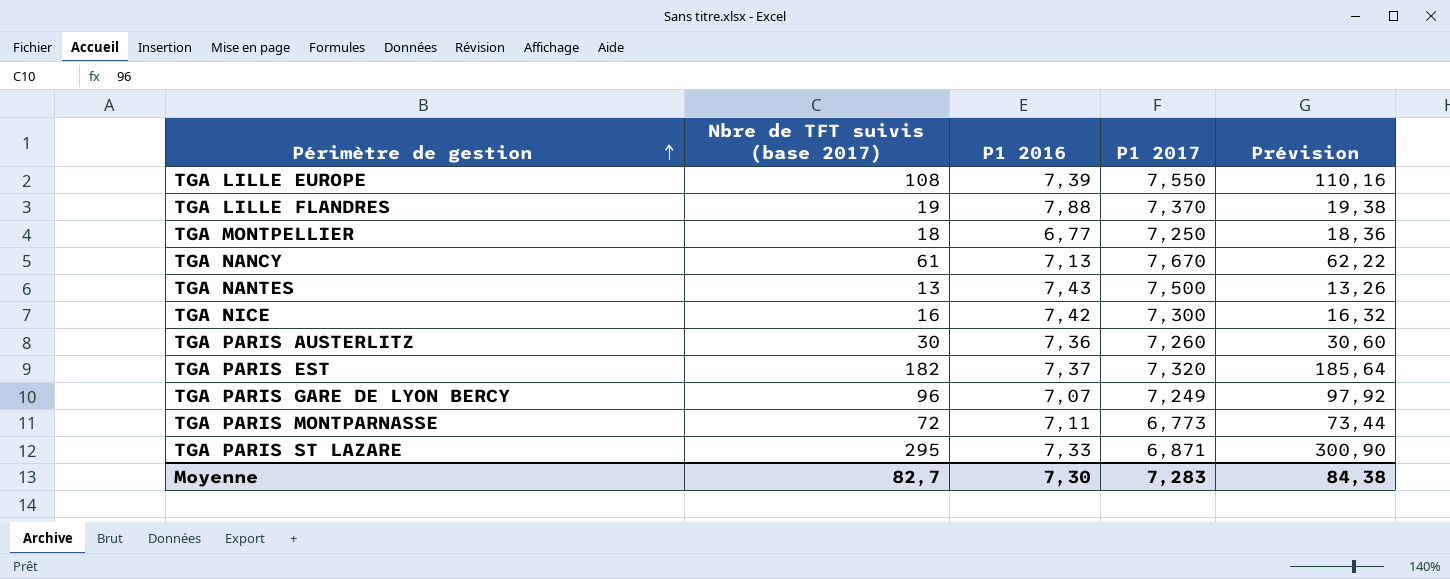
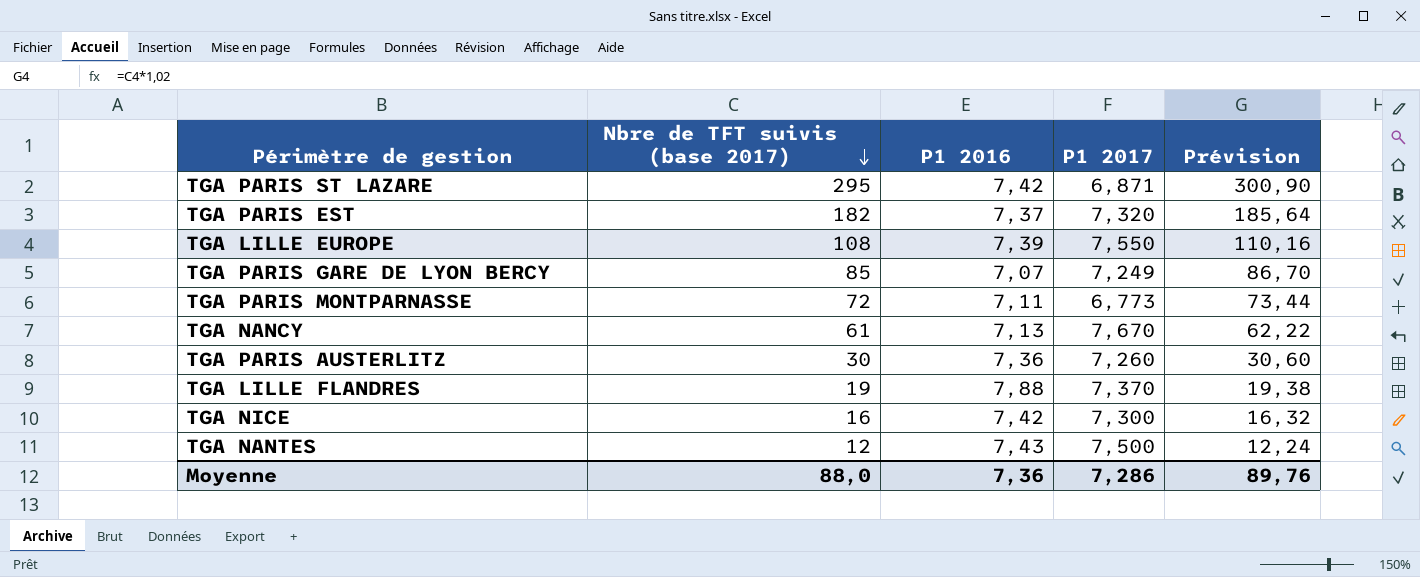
row order: Périmètre de gestion ascending -> Nbre de TFT suivis (base 2017) descending
row TGA MONTPELLIER: 18 | 6,77 | 7,250 | 18,36 -> none
TGA PARIS ST LAZARE | P1 2016: 7,33 -> 7,42
TGA PARIS GARE DE LYON BERCY | Nbre de TFT suivis (base 2017): 96 -> 85
TGA PARIS GARE DE LYON BERCY | Prévision: 97,92 -> 86,70
TGA NANTES | Nbre de TFT suivis (base 2017): 13 -> 12
TGA NANTES | Prévision: 13,26 -> 12,24
Moyenne | Nbre de TFT suivis (base 2017): 82,7 -> 88,0
Moyenne | P1 2016: 7,30 -> 7,36
Moyenne | P1 2017: 7,283 -> 7,286
Moyenne | Prévision: 84,38 -> 89,76

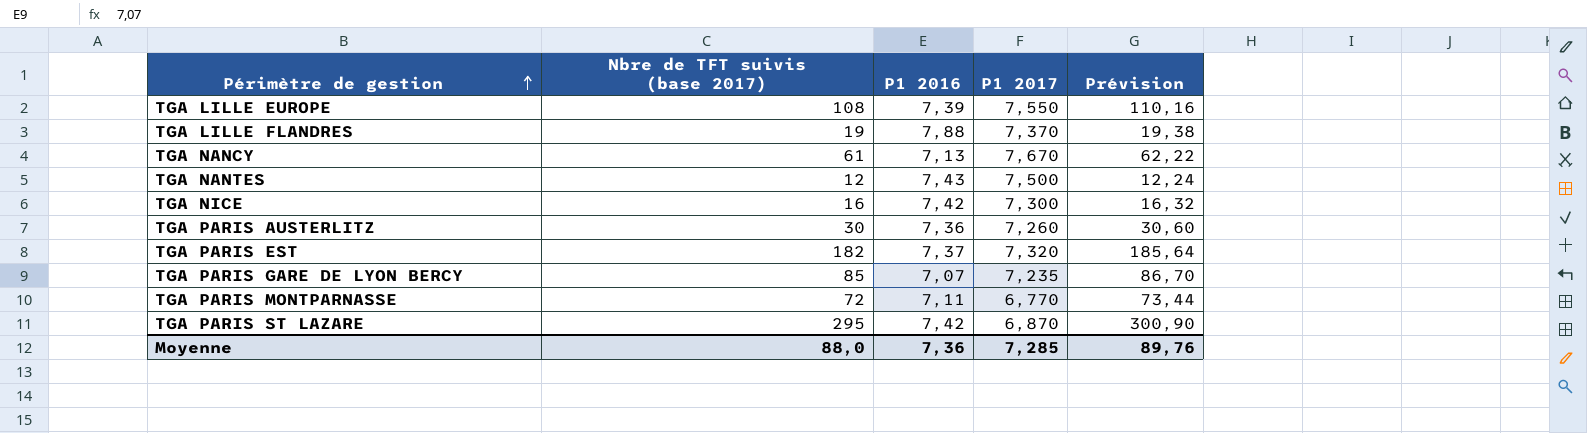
row order: Nbre de TFT suivis (base 2017) descending -> Périmètre de gestion ascending
TGA PARIS GARE DE LYON BERCY | P1 2017: 7,249 -> 7,235
TGA PARIS MONTPARNASSE | P1 2017: 6,773 -> 6,770
TGA PARIS ST LAZARE | P1 2017: 6,871 -> 6,870
Moyenne | P1 2017: 7,286 -> 7,285

